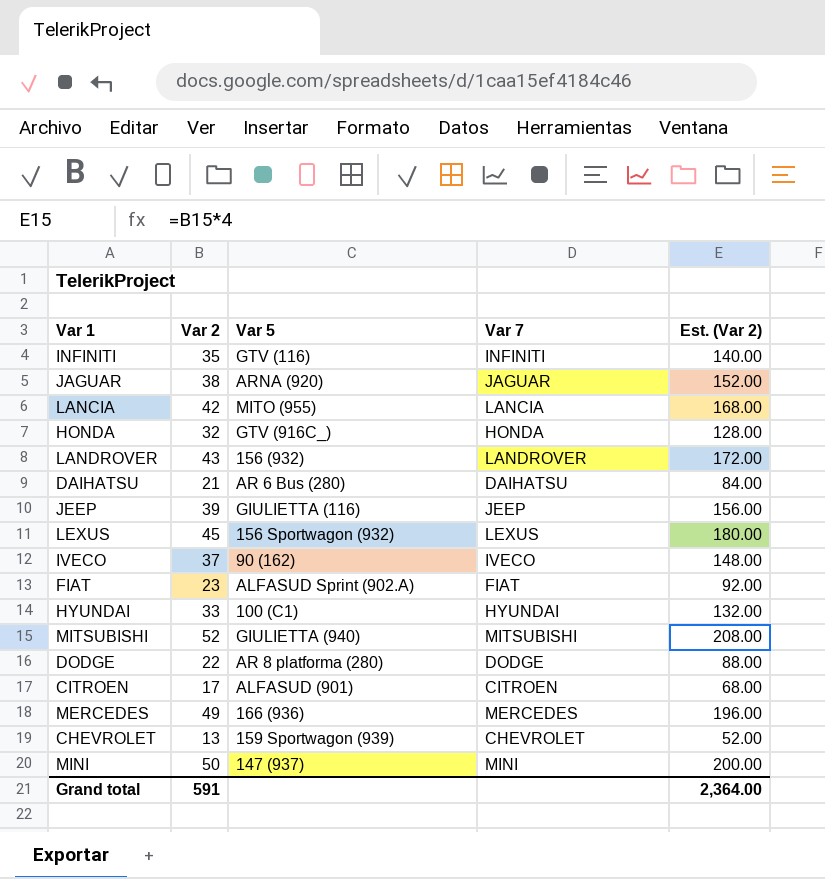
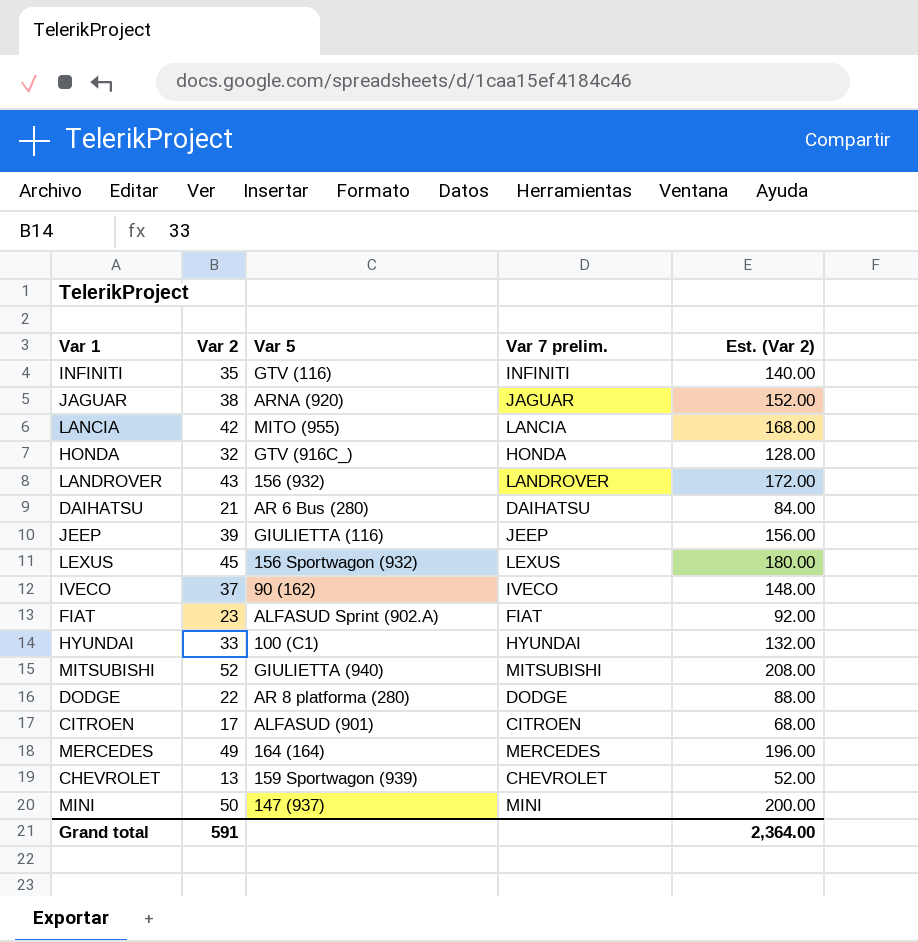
column name: Var 7 -> Var 7 prelim.
MERCEDES | Var 5: 166 (936) -> 164 (164)

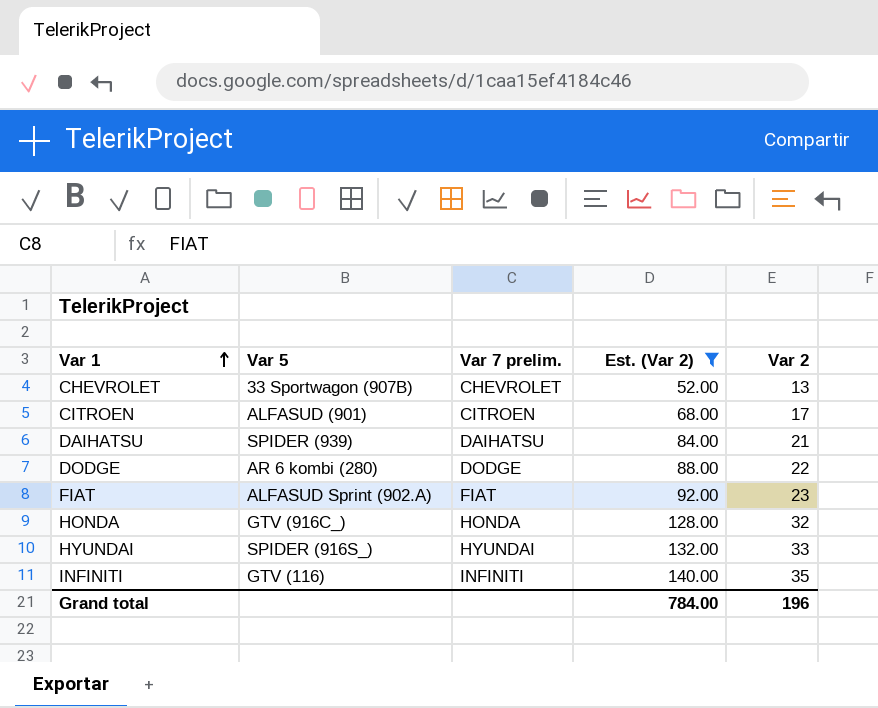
filter: none -> Est. (Var 2) <= 140.00
row order: none -> Var 1 ascending
column Var 2 | position: 2 -> 5
CHEVROLET | Var 5: 159 Sportwagon (939) -> 33 Sportwagon (907B)
DAIHATSU | Var 5: AR 6 Bus (280) -> SPIDER (939)
DODGE | Var 5: AR 8 platforma (280) -> AR 6 kombi (280)
HYUNDAI | Var 5: 100 (C1) -> SPIDER (916S_)
Grand total | Est. (Var 2): 2,364.00 -> 784.00
Grand total | Var 2: 591 -> 196

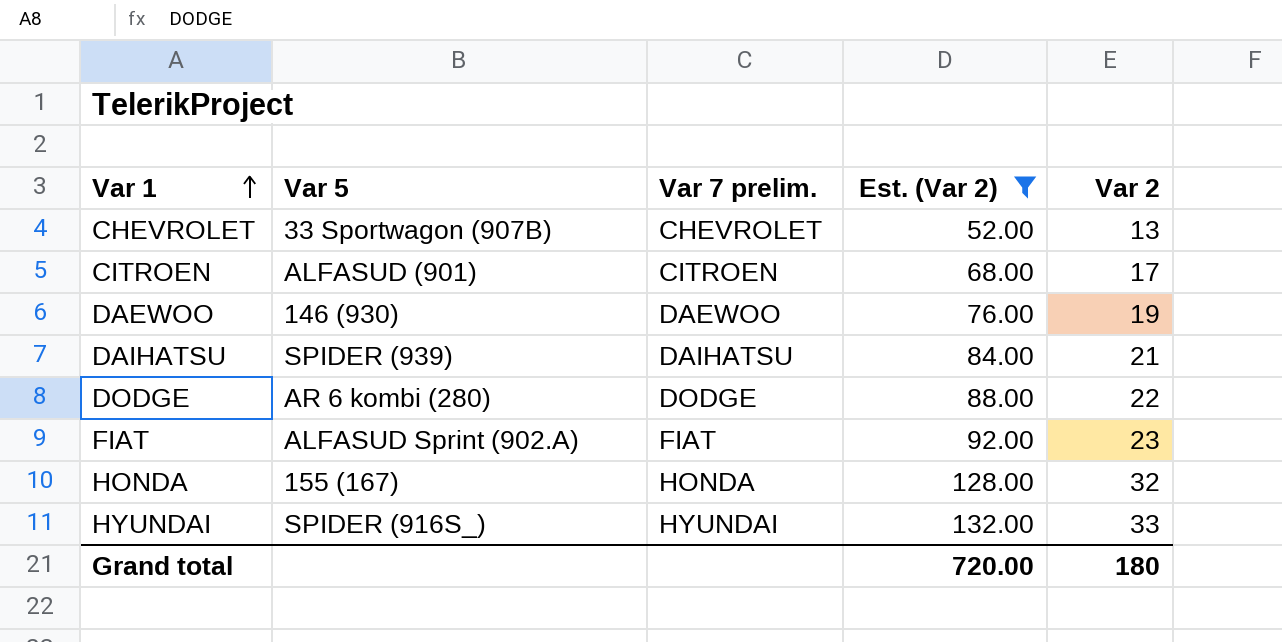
row INFINITI: GTV (116) | INFINITI | 140.00 | 35 -> none
row DAEWOO: none -> 146 (930) | DAEWOO | 76.00 | 19
HONDA | Var 5: GTV (916C_) -> 155 (167)
Grand total | Est. (Var 2): 784.00 -> 720.00
Grand total | Var 2: 196 -> 180

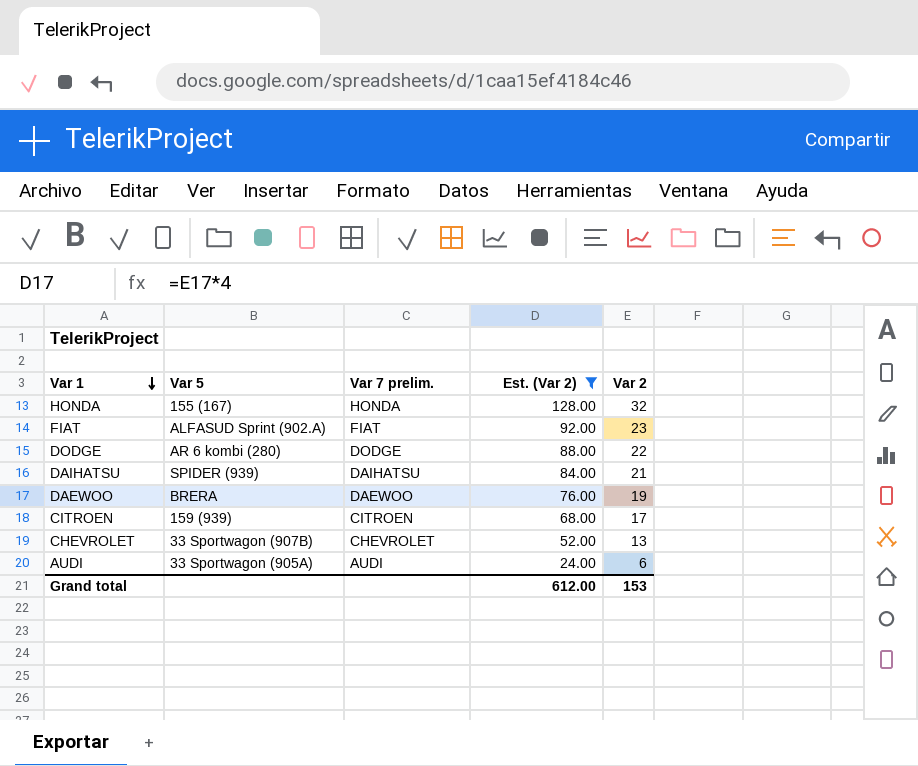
row order: Var 1 ascending -> Var 1 descending
row HYUNDAI: SPIDER (916S_) | HYUNDAI | 132.00 | 33 -> none
DAEWOO | Var 5: 146 (930) -> BRERA
CITROEN | Var 5: ALFASUD (901) -> 159 (939)
row AUDI: none -> 33 Sportwagon (905A) | AUDI | 24.00 | 6
Grand total | Est. (Var 2): 720.00 -> 612.00
Grand total | Var 2: 180 -> 153

